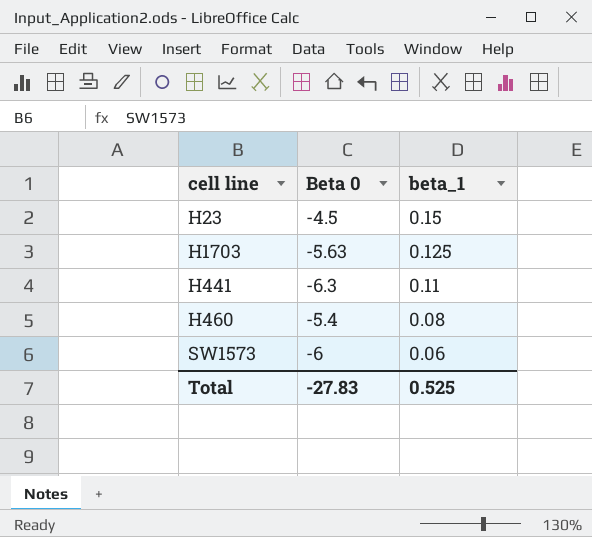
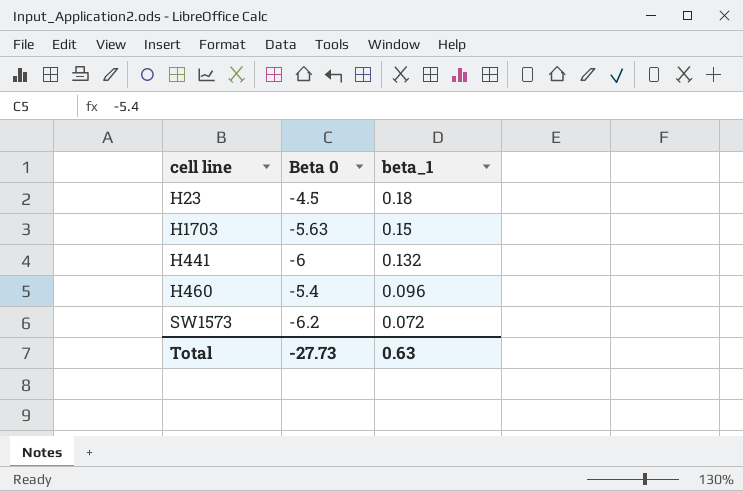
H23 | beta_1: 0.15 -> 0.18
H1703 | beta_1: 0.125 -> 0.15
H441 | Beta 0: -6.3 -> -6
H441 | beta_1: 0.11 -> 0.132
H460 | beta_1: 0.08 -> 0.096
SW1573 | Beta 0: -6 -> -6.2
SW1573 | beta_1: 0.06 -> 0.072
Total | Beta 0: -27.83 -> -27.73
Total | beta_1: 0.525 -> 0.63

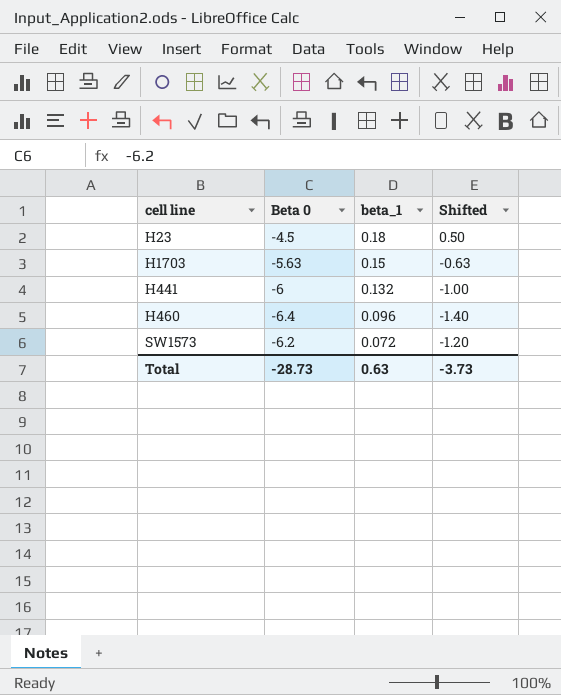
column Shifted | formula: none -> [Beta 0] + 5
H460 | Beta 0: -5.4 -> -6.4
Total | Beta 0: -27.73 -> -28.73

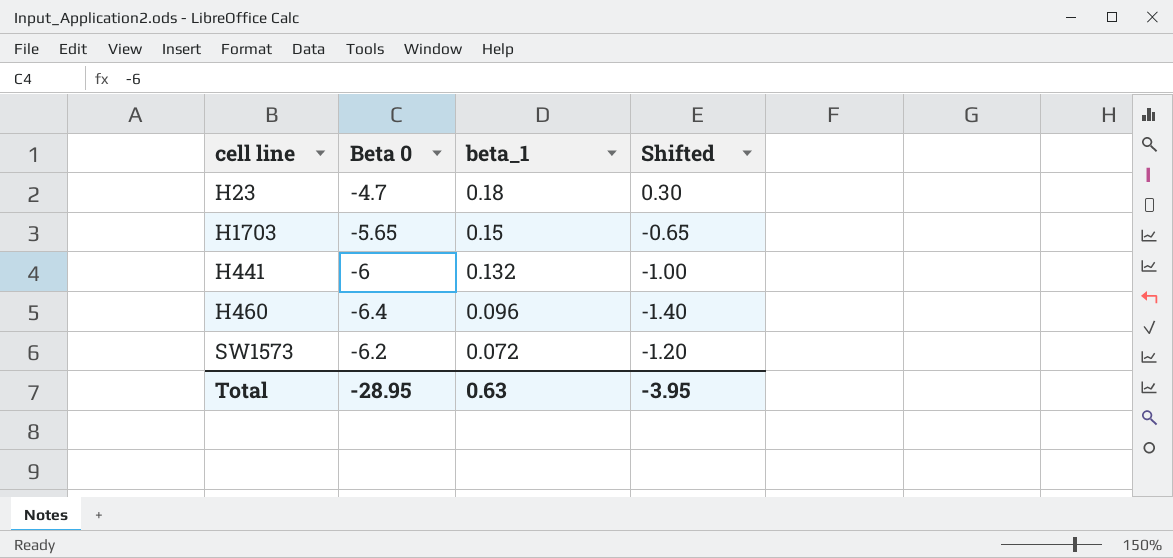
H23 | Beta 0: -4.5 -> -4.7
H23 | Shifted: 0.50 -> 0.30
H1703 | Beta 0: -5.63 -> -5.65
H1703 | Shifted: -0.63 -> -0.65
Total | Beta 0: -28.73 -> -28.95
Total | Shifted: -3.73 -> -3.95

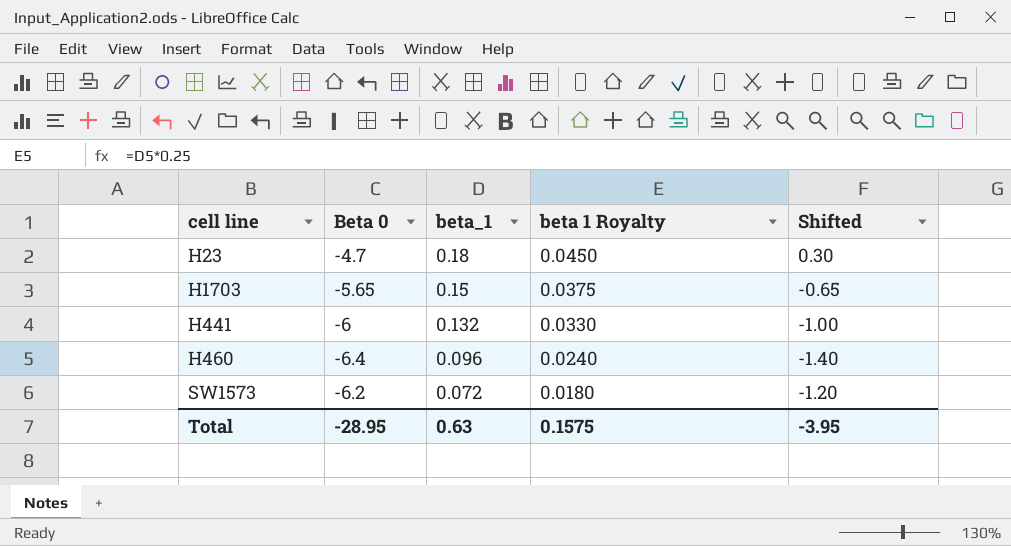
column beta 1 Royalty | formula: none -> [beta_1] * 0.25

